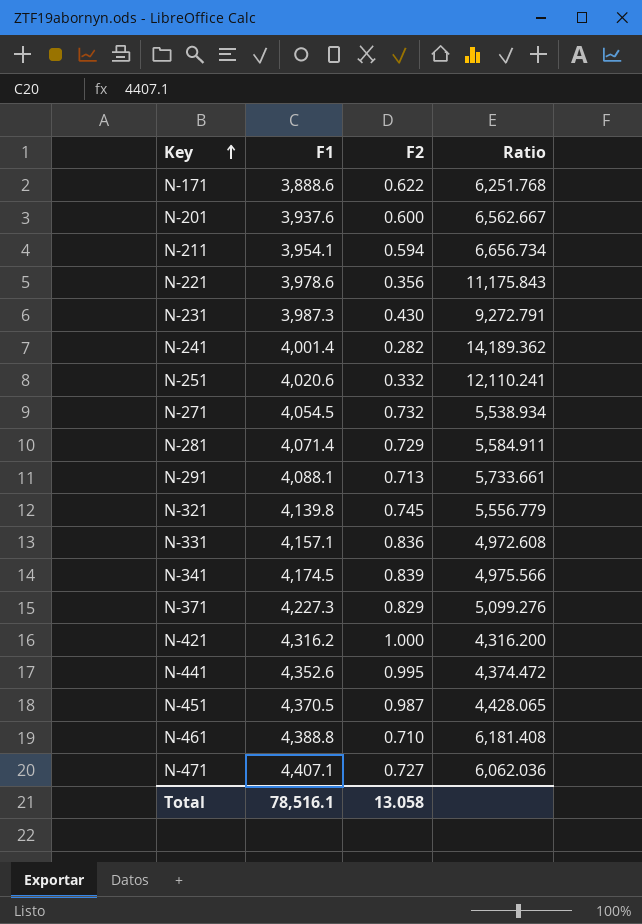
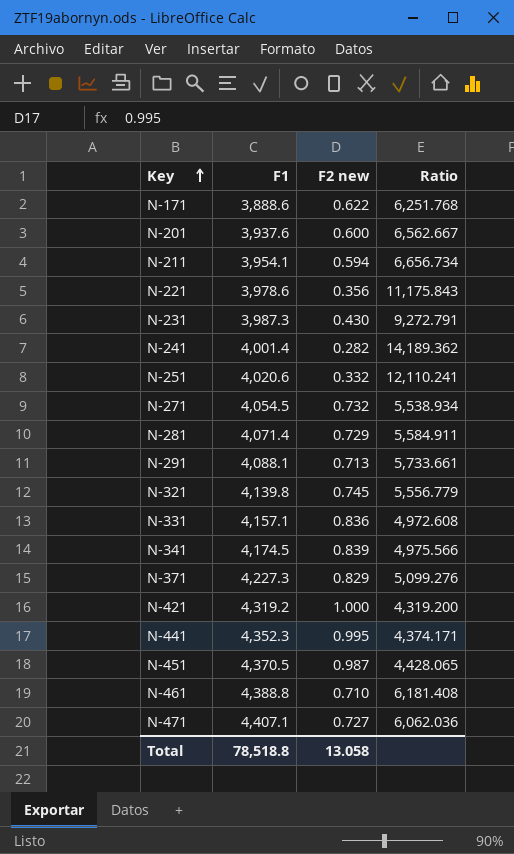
column name: F2 -> F2 new
N-421 | F1: 4,316.2 -> 4,319.2
N-421 | Ratio: 4,316.200 -> 4,319.200
N-441 | F1: 4,352.6 -> 4,352.3
N-441 | Ratio: 4,374.472 -> 4,374.171
Total | F1: 78,516.1 -> 78,518.8

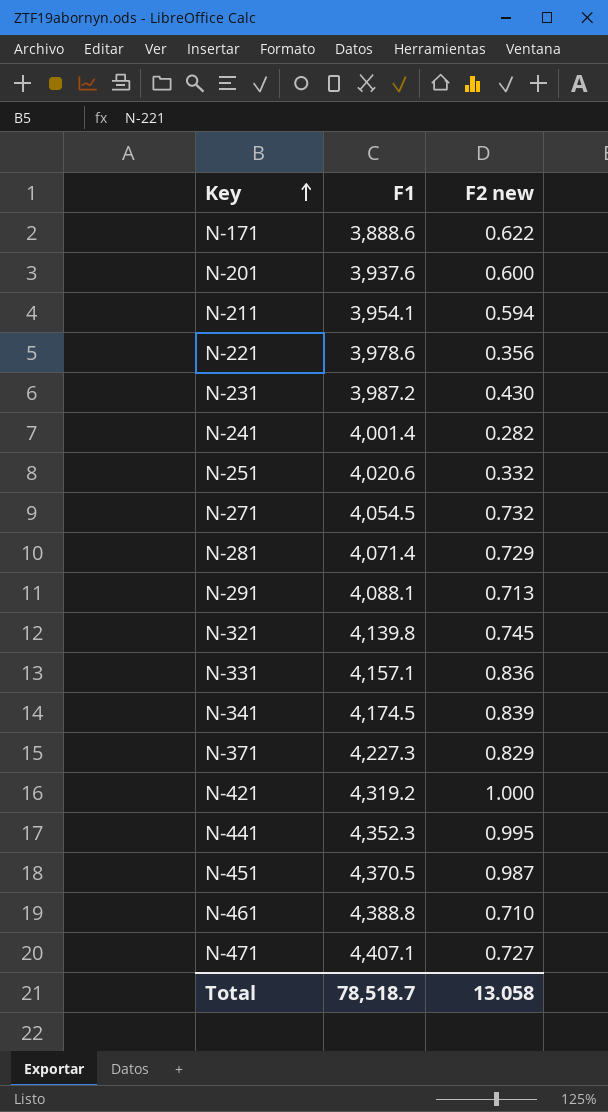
column Ratio | formula: [F1] / [F2 new] -> none
N-231 | F1: 3,987.3 -> 3,987.2
Total | F1: 78,518.8 -> 78,518.7

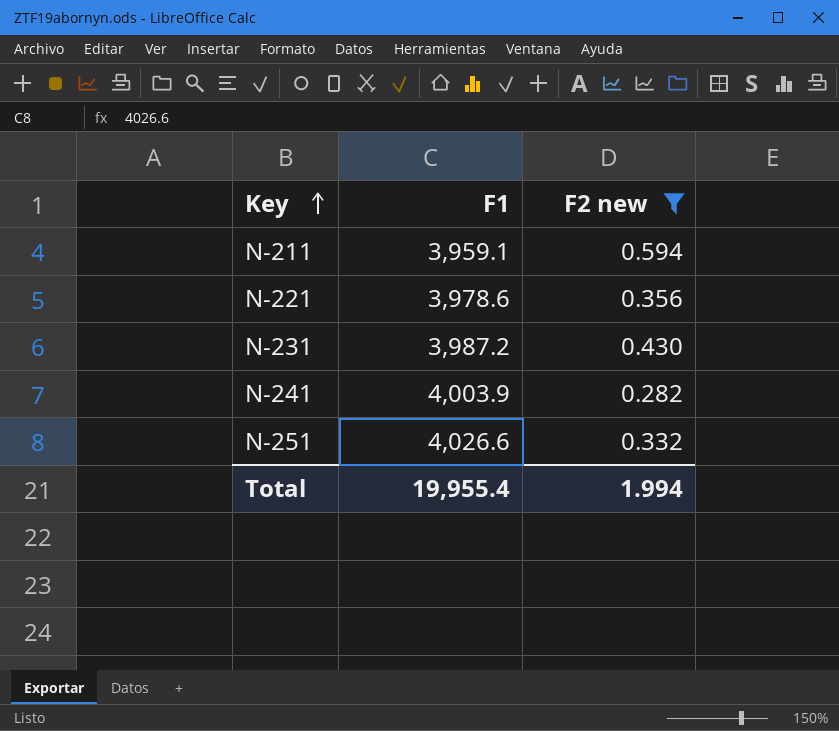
filter: none -> F2 new <= 0.594
N-211 | F1: 3,954.1 -> 3,959.1
N-241 | F1: 4,001.4 -> 4,003.9
N-251 | F1: 4,020.6 -> 4,026.6
Total | F1: 78,518.7 -> 19,955.4
Total | F2 new: 13.058 -> 1.994

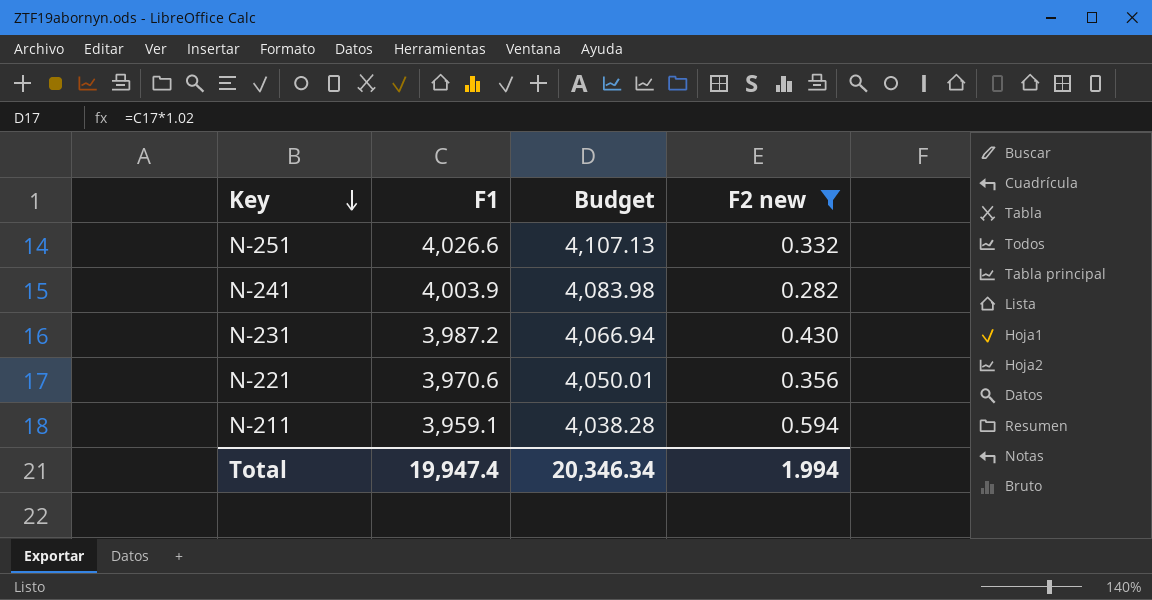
row order: Key ascending -> Key descending
column Budget | formula: none -> [F1] * 1.02
N-221 | F1: 3,978.6 -> 3,970.6
Total | F1: 19,955.4 -> 19,947.4

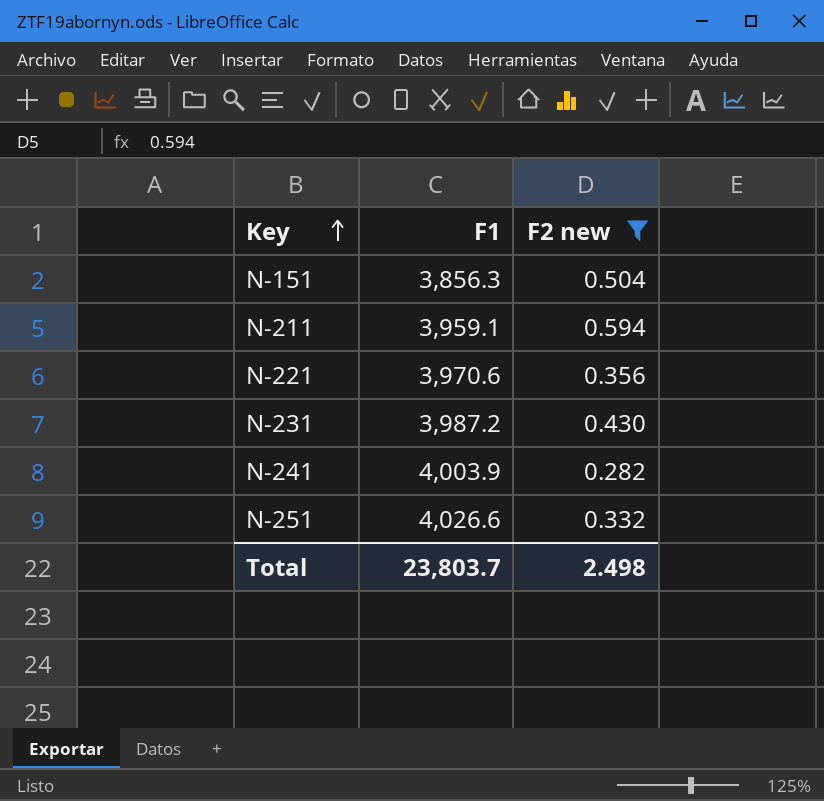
row order: Key descending -> Key ascending
column Budget | formula: [F1] * 1.02 -> none
row N-151: none -> 3,856.3 | 0.504
Total | F1: 19,947.4 -> 23,803.7
Total | F2 new: 1.994 -> 2.498

